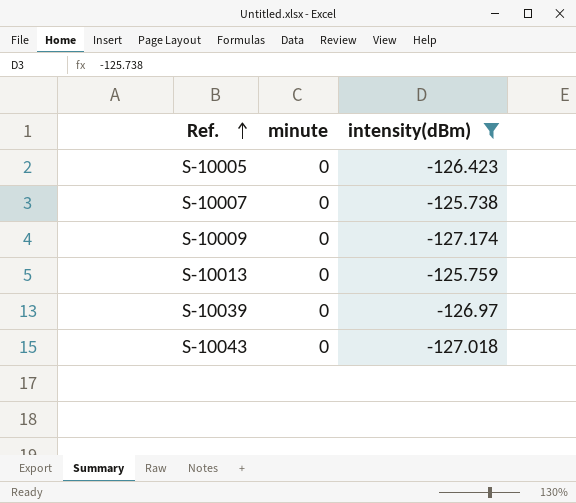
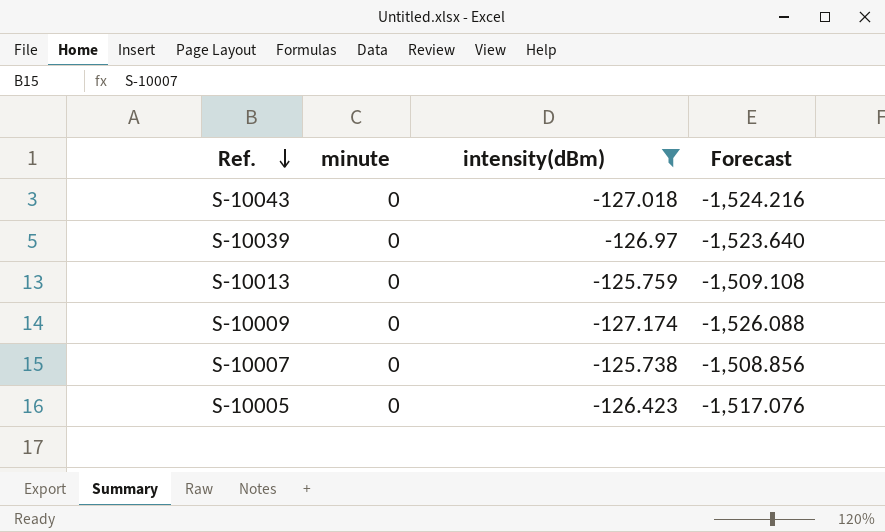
row order: Ref. ascending -> Ref. descending
column Forecast | formula: none -> [intensity(dBm)] * 12

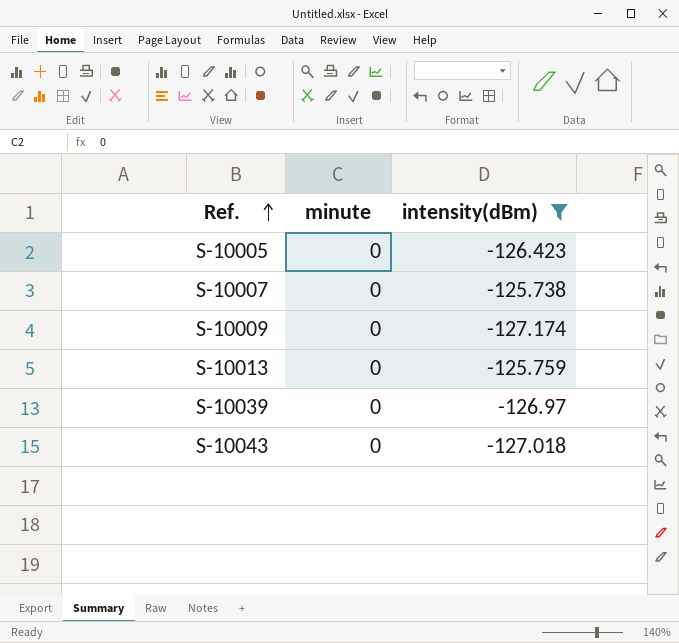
row order: Ref. descending -> Ref. ascending
column Forecast | formula: [intensity(dBm)] * 12 -> none

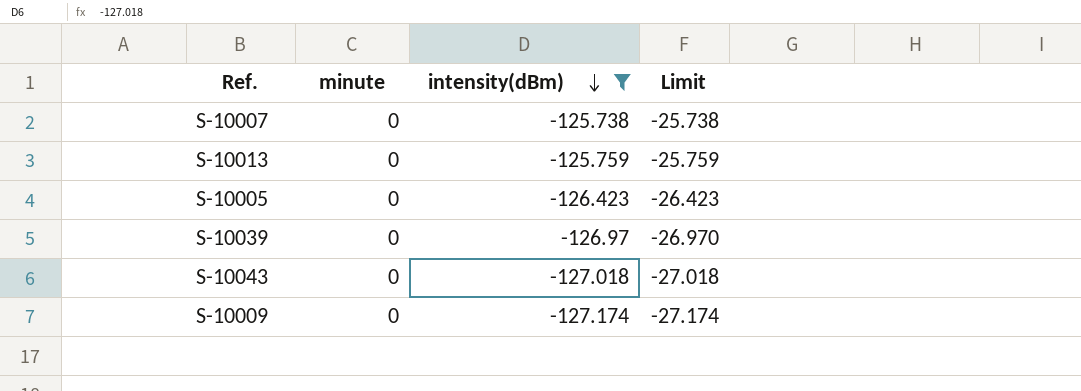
row order: Ref. ascending -> intensity(dBm) descending
column Limit | formula: none -> [intensity(dBm)] + 100

